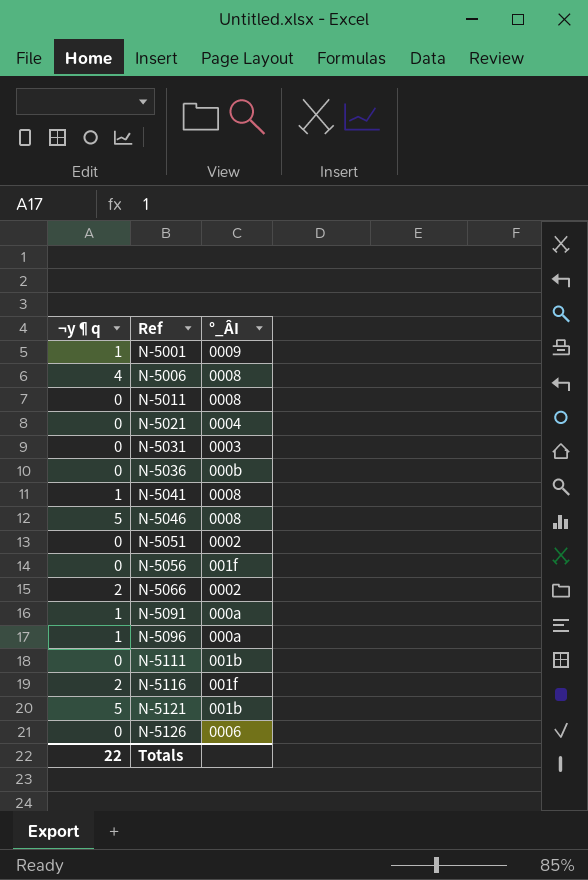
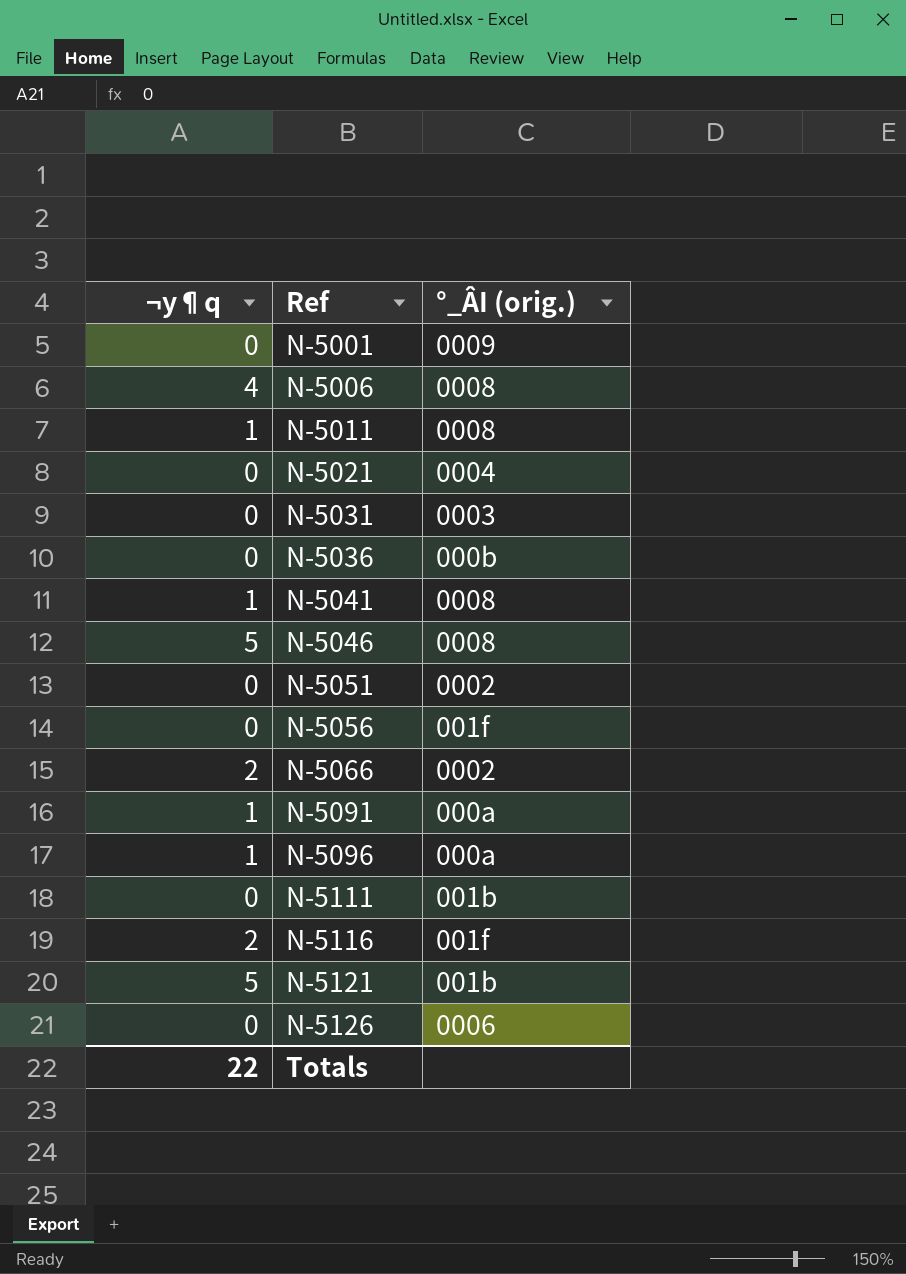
column name: °_ÂI -> °_ÂI (orig.)
N-5001 | ¬y¶q: 1 -> 0
N-5011 | ¬y¶q: 0 -> 1

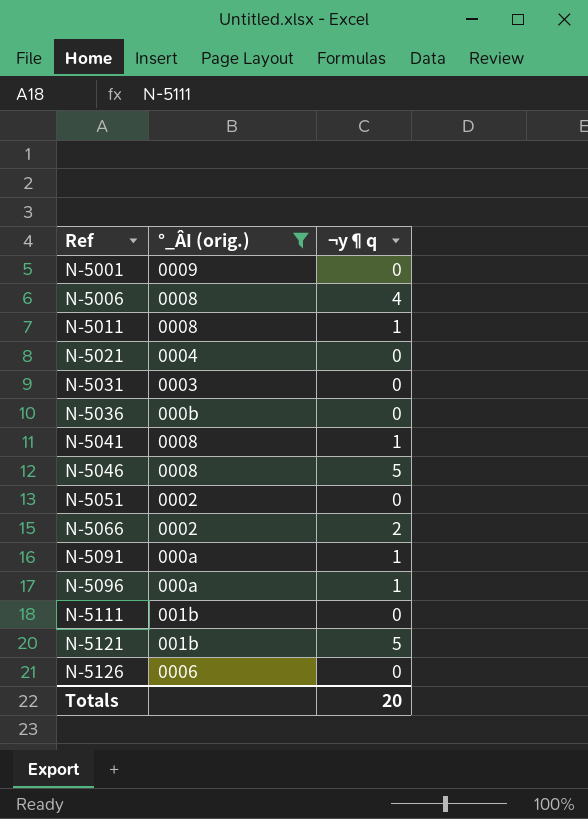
filter: none -> °_ÂI (orig.) != 001f
column ¬y¶q | position: 1 -> 3
Totals | ¬y¶q: 22 -> 20

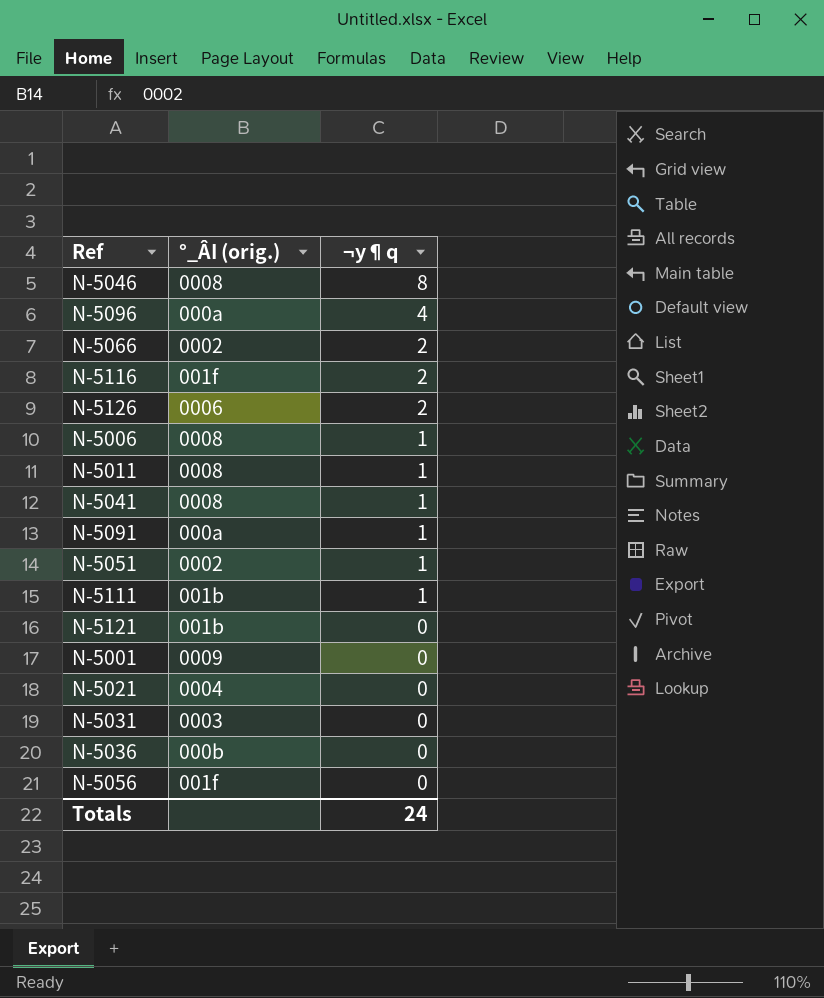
filter: °_ÂI (orig.) != 001f -> none
row order: Ref ascending -> ¬y¶q descending
N-5046 | ¬y¶q: 5 -> 8
N-5096 | ¬y¶q: 1 -> 4
N-5126 | ¬y¶q: 0 -> 2
N-5006 | ¬y¶q: 4 -> 1
N-5051 | ¬y¶q: 0 -> 1
N-5111 | ¬y¶q: 0 -> 1
N-5121 | ¬y¶q: 5 -> 0
Totals | ¬y¶q: 20 -> 24

